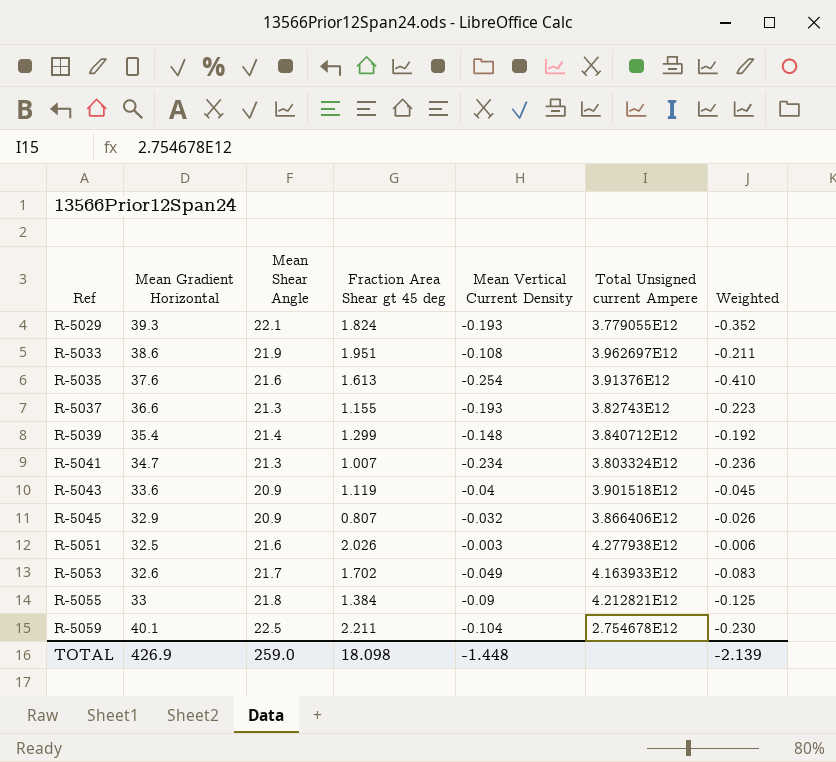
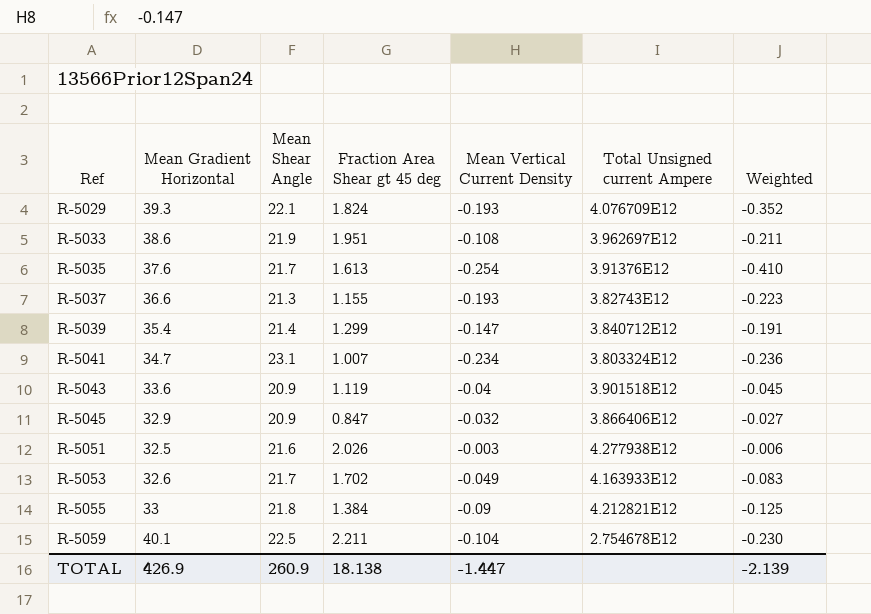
R-5029 | Total Unsigned current Ampere: 3.779055E12 -> 4.076709E12
R-5035 | Mean Shear Angle: 21.6 -> 21.7
R-5039 | Mean Vertical Current Density: -0.148 -> -0.147
R-5039 | Weighted: -0.192 -> -0.191
R-5041 | Mean Shear Angle: 21.3 -> 23.1
R-5045 | Fraction Area Shear gt 45 deg: 0.807 -> 0.847
R-5045 | Weighted: -0.026 -> -0.027
TOTAL | Mean Shear Angle: 259.0 -> 260.9
TOTAL | Fraction Area Shear gt 45 deg: 18.098 -> 18.138
TOTAL | Mean Vertical Current Density: -1.448 -> -1.447

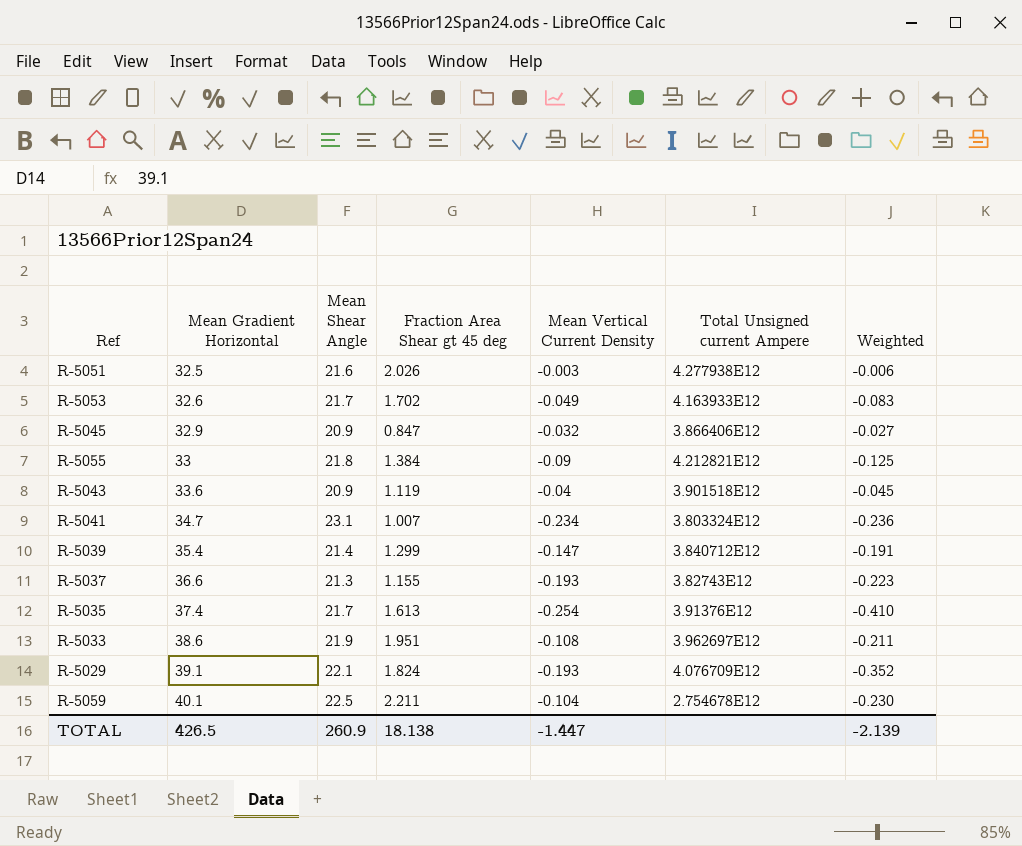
row order: Ref ascending -> Mean Gradient Horizontal ascending
R-5035 | Mean Gradient Horizontal: 37.6 -> 37.4
R-5029 | Mean Gradient Horizontal: 39.3 -> 39.1
TOTAL | Mean Gradient Horizontal: 426.9 -> 426.5

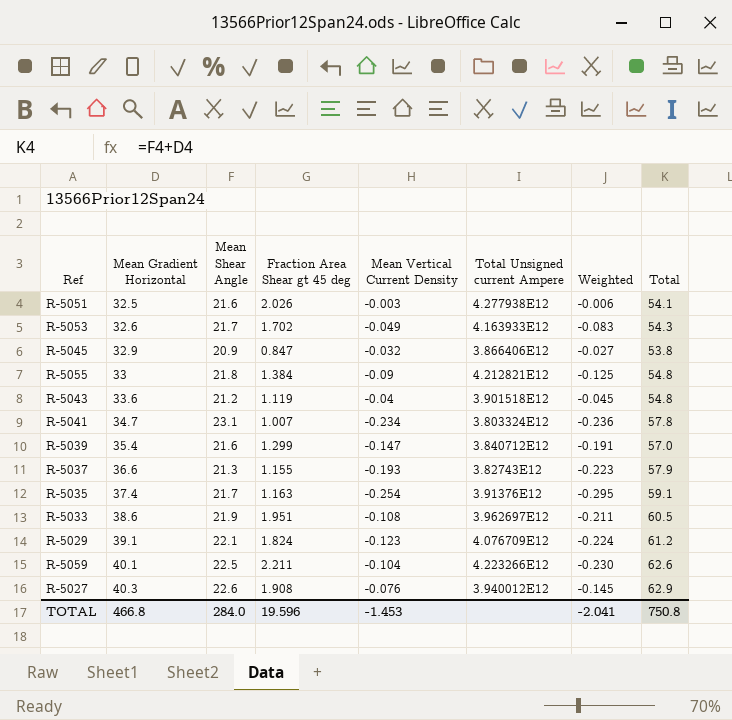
column Total | formula: none -> [Mean Gradient Horizontal] + [Mean Shear Angle]
R-5043 | Mean Shear Angle: 20.9 -> 21.2
R-5039 | Mean Shear Angle: 21.4 -> 21.6
R-5035 | Fraction Area Shear gt 45 deg: 1.613 -> 1.163
R-5035 | Weighted: -0.410 -> -0.295
R-5029 | Mean Vertical Current Density: -0.193 -> -0.123
R-5029 | Weighted: -0.352 -> -0.224
R-5059 | Total Unsigned current Ampere: 2.754678E12 -> 4.223266E12
row R-5027: none -> 40.3 | 22.6 | 1.908 | -0.076 | 3.940012E12 | -0.145 | 62.9
TOTAL | Mean Gradient Horizontal: 426.5 -> 466.8
TOTAL | Mean Shear Angle: 260.9 -> 284.0
TOTAL | Fraction Area Shear gt 45 deg: 18.138 -> 19.596
TOTAL | Mean Vertical Current Density: -1.447 -> -1.453
TOTAL | Weighted: -2.139 -> -2.041

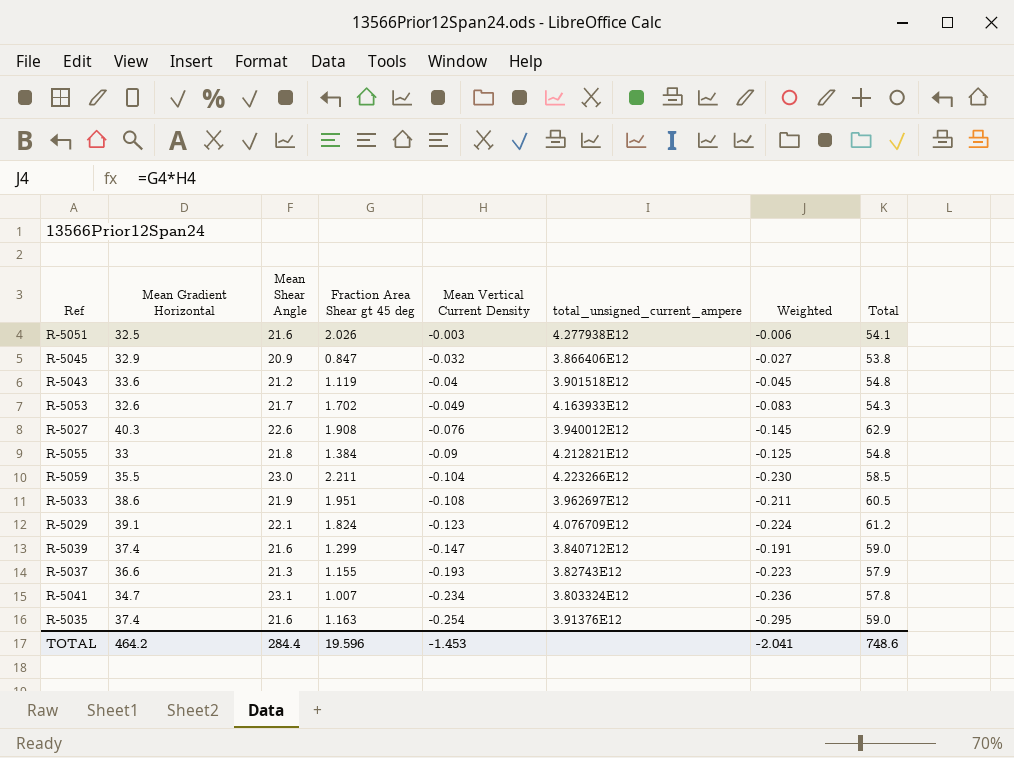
row order: Mean Gradient Horizontal ascending -> Mean Vertical Current Density descending
column name: Total Unsigned current Ampere -> total_unsigned_current_ampere
R-5059 | Mean Gradient Horizontal: 40.1 -> 35.5
R-5059 | Mean Shear Angle: 22.5 -> 23.0
R-5059 | Total: 62.6 -> 58.5
R-5039 | Mean Gradient Horizontal: 35.4 -> 37.4
R-5039 | Total: 57.0 -> 59.0
R-5035 | Mean Shear Angle: 21.7 -> 21.6
R-5035 | Total: 59.1 -> 59.0
TOTAL | Mean Gradient Horizontal: 466.8 -> 464.2
TOTAL | Mean Shear Angle: 284.0 -> 284.4
TOTAL | Total: 750.8 -> 748.6

